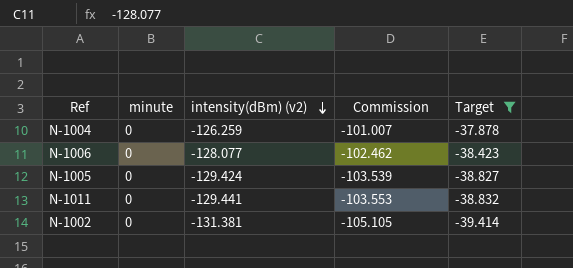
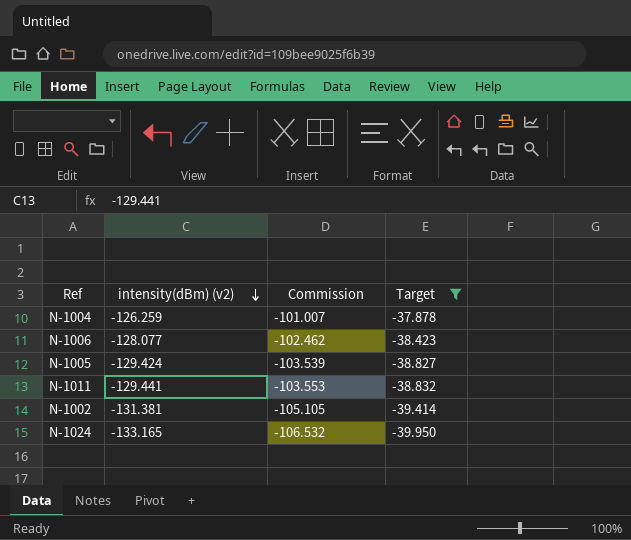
column minute | position: 2 -> none
row N-1024: none -> -133.165 | -106.532 | -39.950

